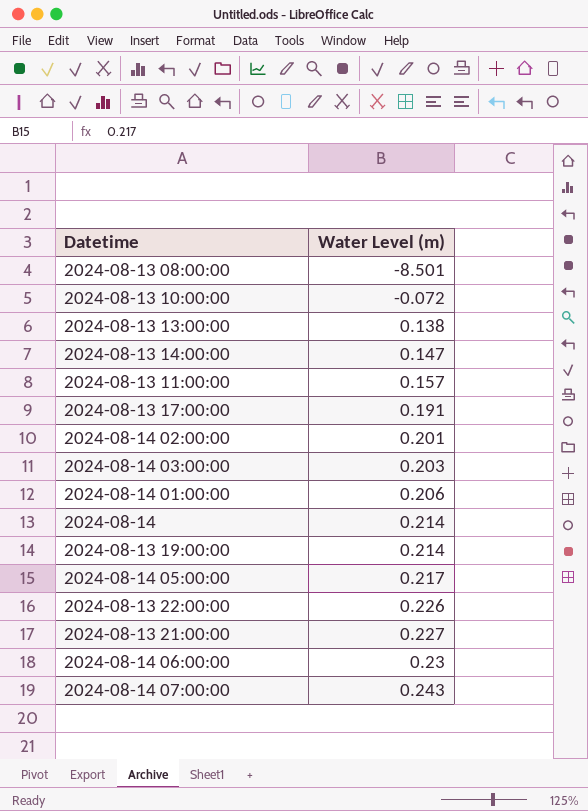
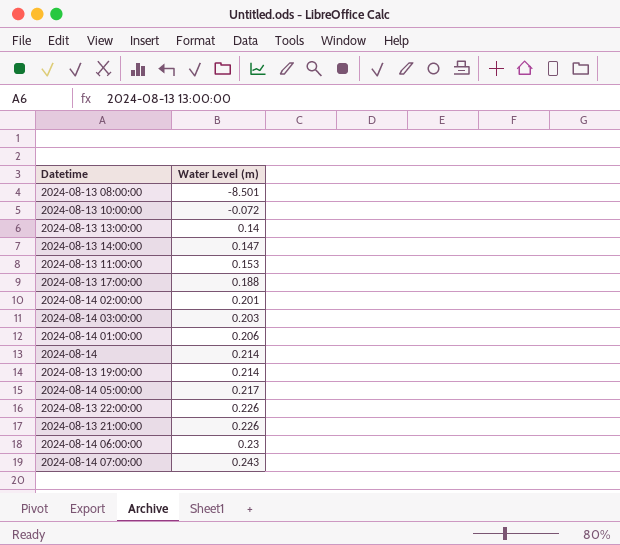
2024-08-13 13:00:00 | Water Level (m): 0.138 -> 0.14
2024-08-13 11:00:00 | Water Level (m): 0.157 -> 0.153
2024-08-13 17:00:00 | Water Level (m): 0.191 -> 0.188
2024-08-13 21:00:00 | Water Level (m): 0.227 -> 0.226

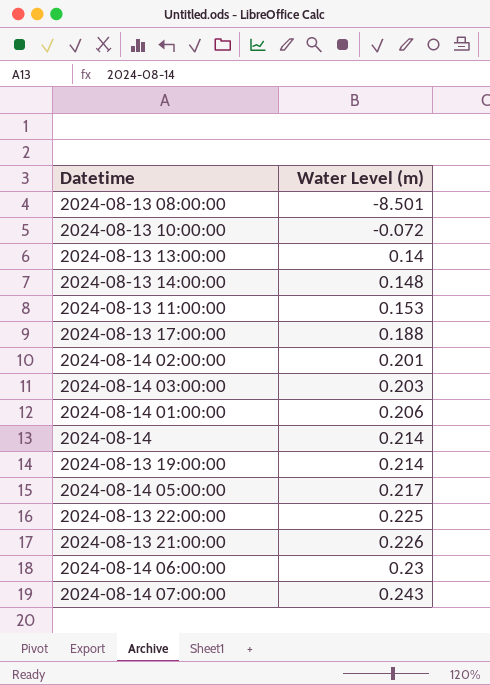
2024-08-13 14:00:00 | Water Level (m): 0.147 -> 0.148
2024-08-13 22:00:00 | Water Level (m): 0.226 -> 0.225

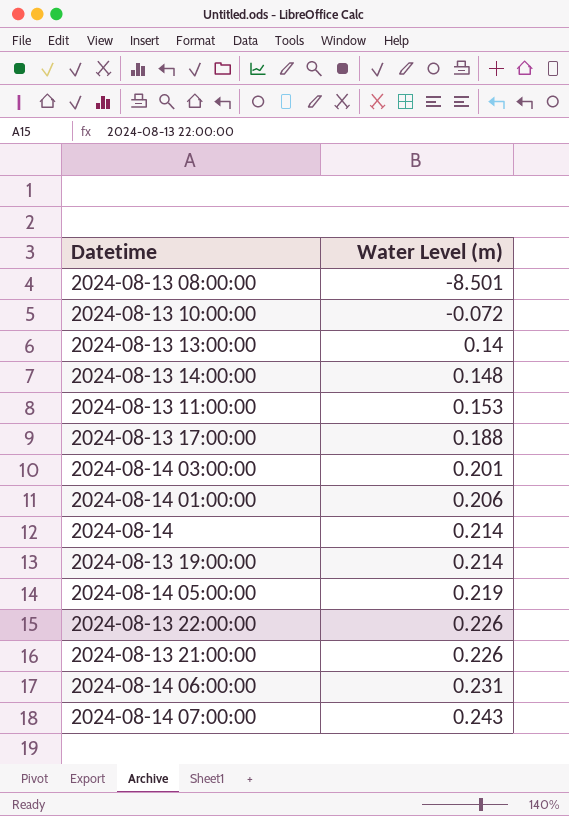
row 2024-08-14 02:00:00: 0.201 -> none
2024-08-14 03:00:00 | Water Level (m): 0.203 -> 0.201
2024-08-14 05:00:00 | Water Level (m): 0.217 -> 0.219
2024-08-13 22:00:00 | Water Level (m): 0.225 -> 0.226
2024-08-14 06:00:00 | Water Level (m): 0.23 -> 0.231

